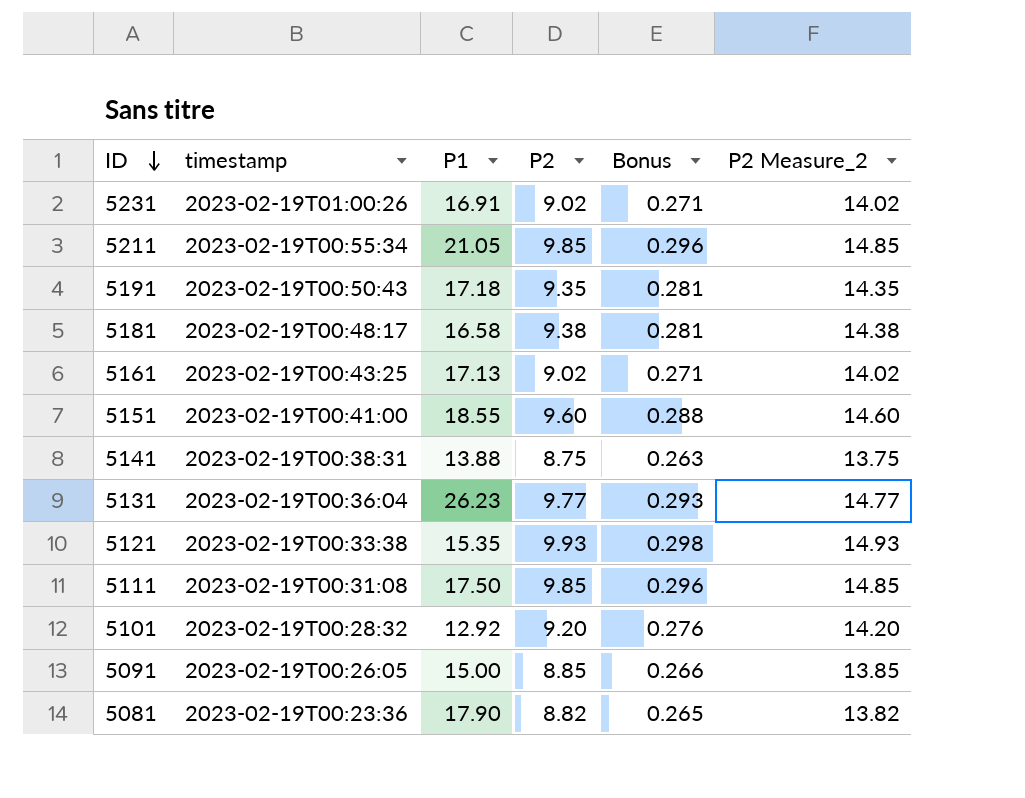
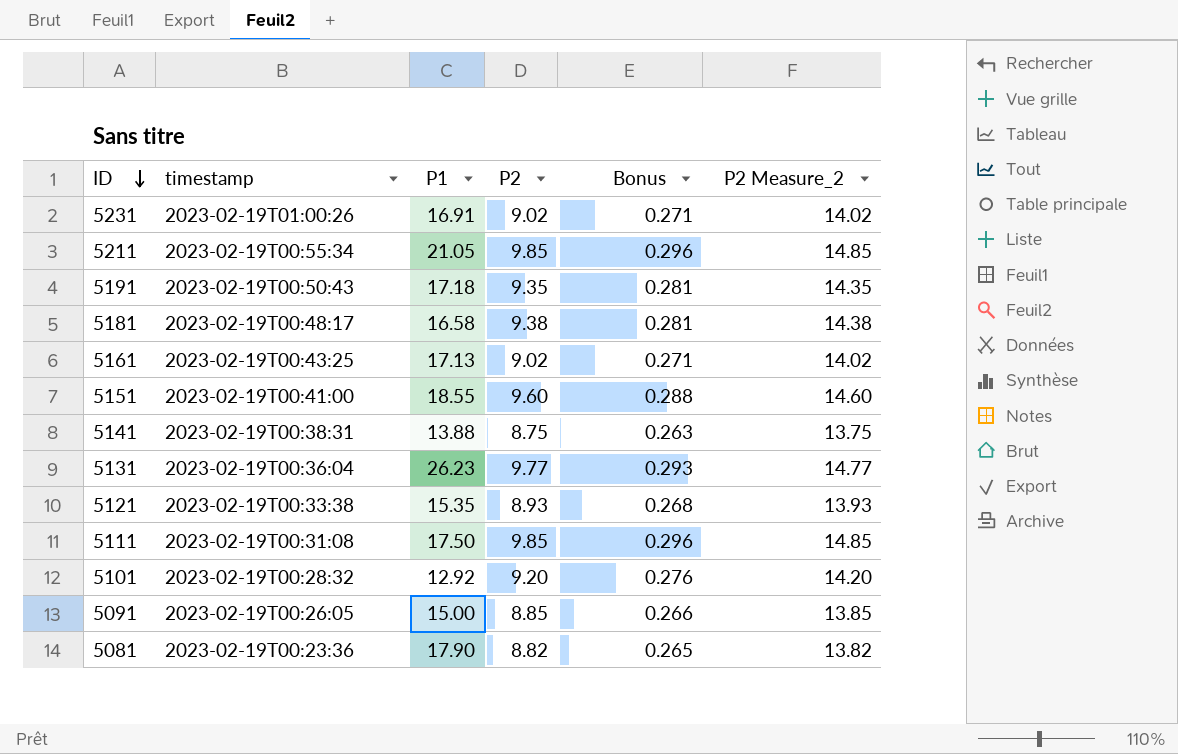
5121 | P2: 9.93 -> 8.93
5121 | Bonus: 0.298 -> 0.268
5121 | P2 Measure_2: 14.93 -> 13.93

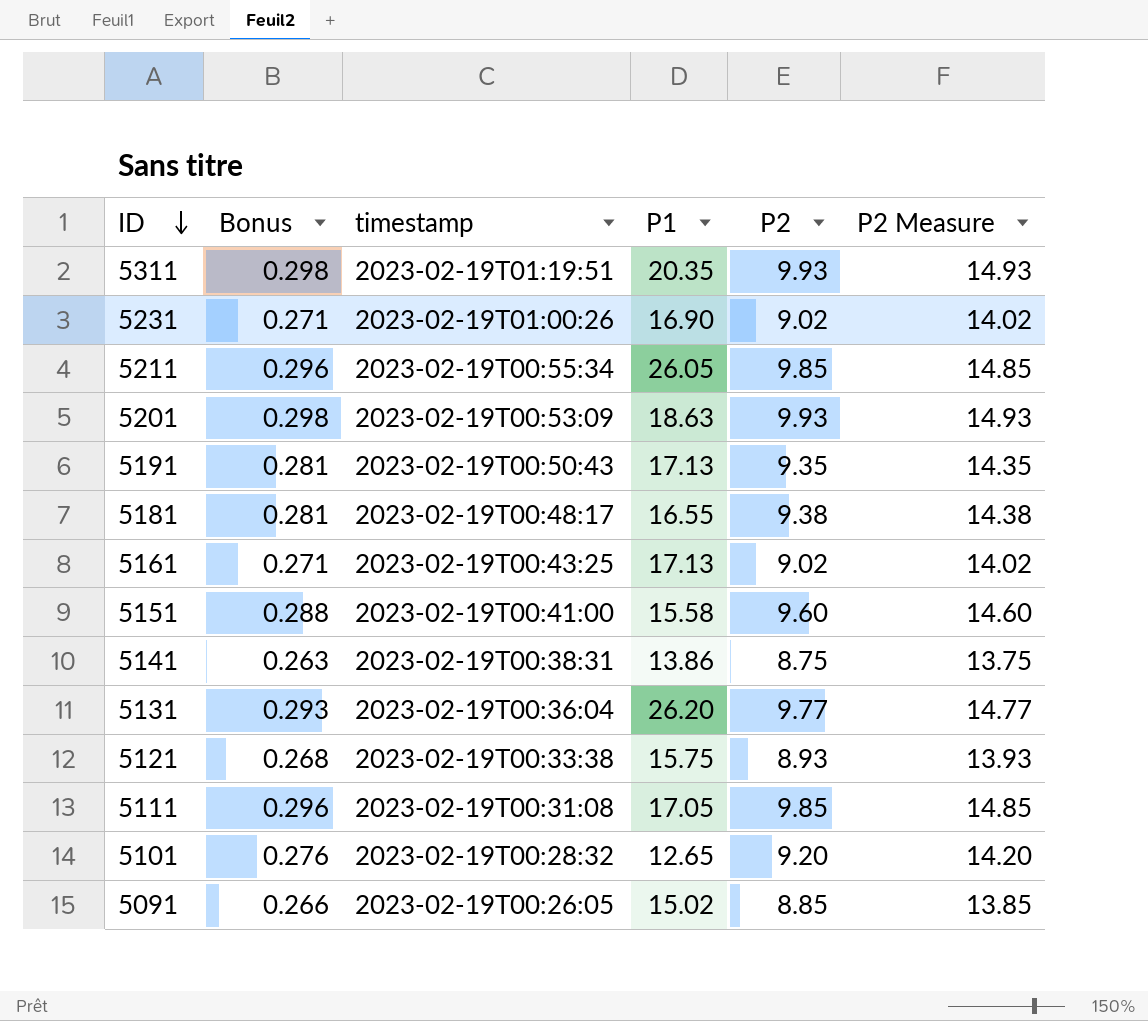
column Bonus | position: 5 -> 2
column name: P2 Measure_2 -> P2 Measure
row 5081: 2023-02-19T00:23:36 | 17.90 | 8.82 | 0.265 | 13.82 -> none
row 5311: none -> 0.298 | 2023-02-19T01:19:51 | 20.35 | 9.93 | 14.93
5231 | P1: 16.91 -> 16.90
5211 | P1: 21.05 -> 26.05
row 5201: none -> 0.298 | 2023-02-19T00:53:09 | 18.63 | 9.93 | 14.93
5191 | P1: 17.18 -> 17.13
5181 | P1: 16.58 -> 16.55
5151 | P1: 18.55 -> 15.58
5141 | P1: 13.88 -> 13.86
5131 | P1: 26.23 -> 26.20
5121 | P1: 15.35 -> 15.75
5111 | P1: 17.50 -> 17.05
5101 | P1: 12.92 -> 12.65
5091 | P1: 15.00 -> 15.02

